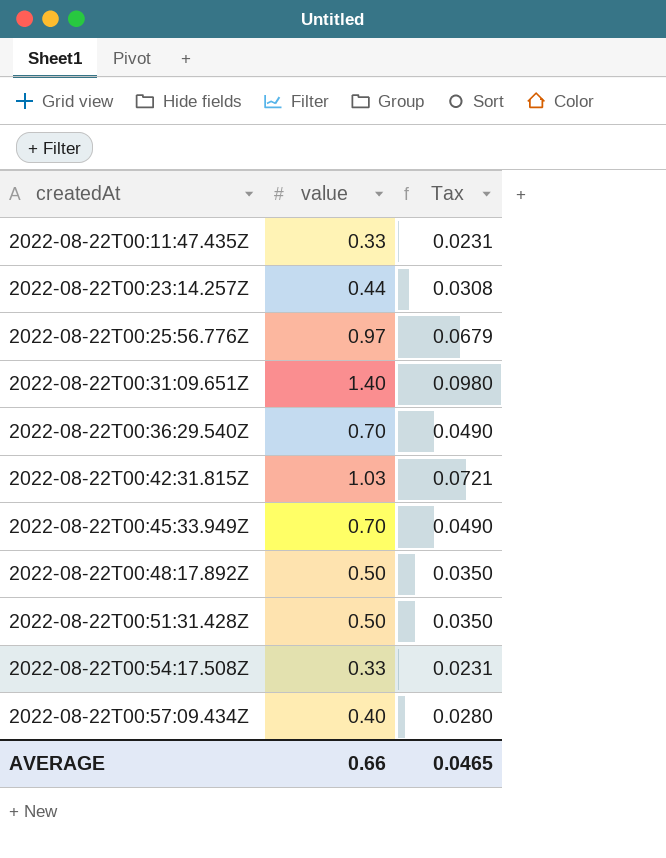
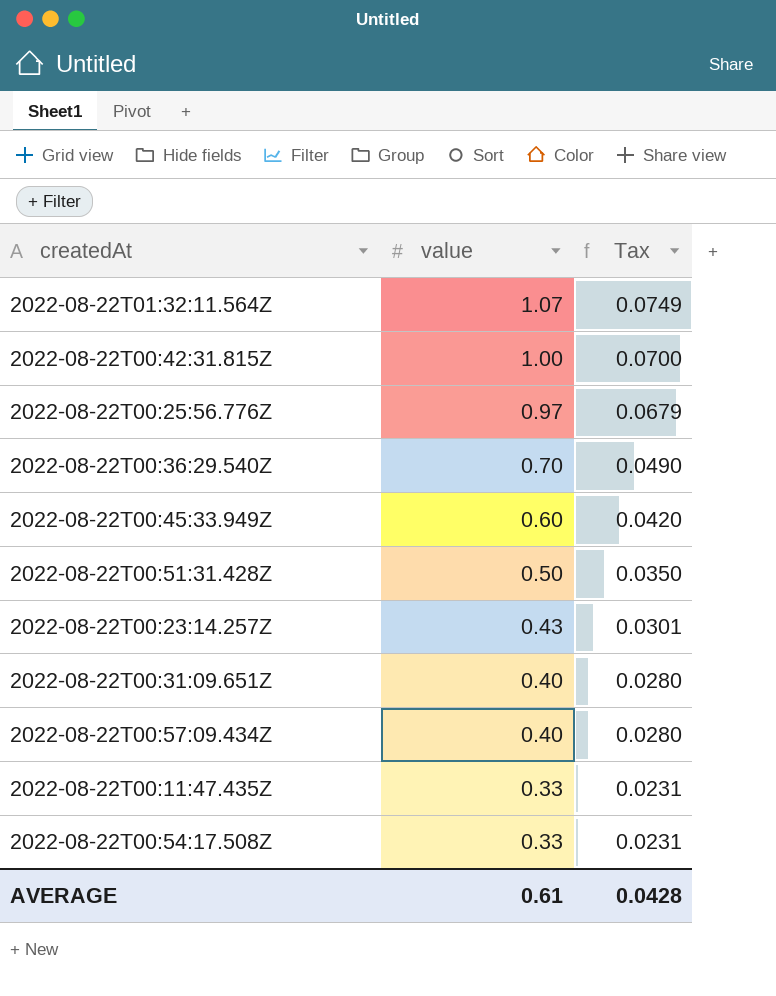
row order: createdAt ascending -> value descending
row 2022-08-22T00:48:17.892Z: 0.50 | 0.0350 -> none
row 2022-08-22T01:32:11.564Z: none -> 1.07 | 0.0749
2022-08-22T00:42:31.815Z | value: 1.03 -> 1.00
2022-08-22T00:42:31.815Z | Tax: 0.0721 -> 0.0700
2022-08-22T00:45:33.949Z | value: 0.70 -> 0.60
2022-08-22T00:45:33.949Z | Tax: 0.0490 -> 0.0420
2022-08-22T00:23:14.257Z | value: 0.44 -> 0.43
2022-08-22T00:23:14.257Z | Tax: 0.0308 -> 0.0301
2022-08-22T00:31:09.651Z | value: 1.40 -> 0.40
2022-08-22T00:31:09.651Z | Tax: 0.0980 -> 0.0280
AVERAGE | value: 0.66 -> 0.61
AVERAGE | Tax: 0.0465 -> 0.0428

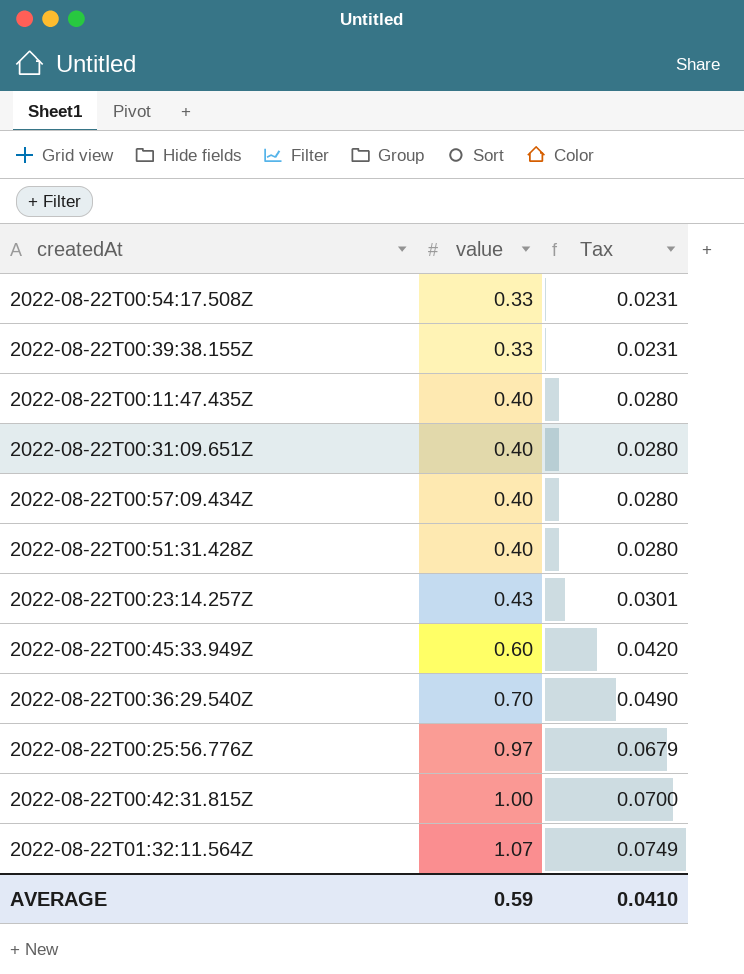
row order: value descending -> value ascending
row 2022-08-22T00:39:38.155Z: none -> 0.33 | 0.0231
2022-08-22T00:11:47.435Z | value: 0.33 -> 0.40
2022-08-22T00:11:47.435Z | Tax: 0.0231 -> 0.0280
2022-08-22T00:51:31.428Z | value: 0.50 -> 0.40
2022-08-22T00:51:31.428Z | Tax: 0.0350 -> 0.0280
AVERAGE | value: 0.61 -> 0.59
AVERAGE | Tax: 0.0428 -> 0.0410

